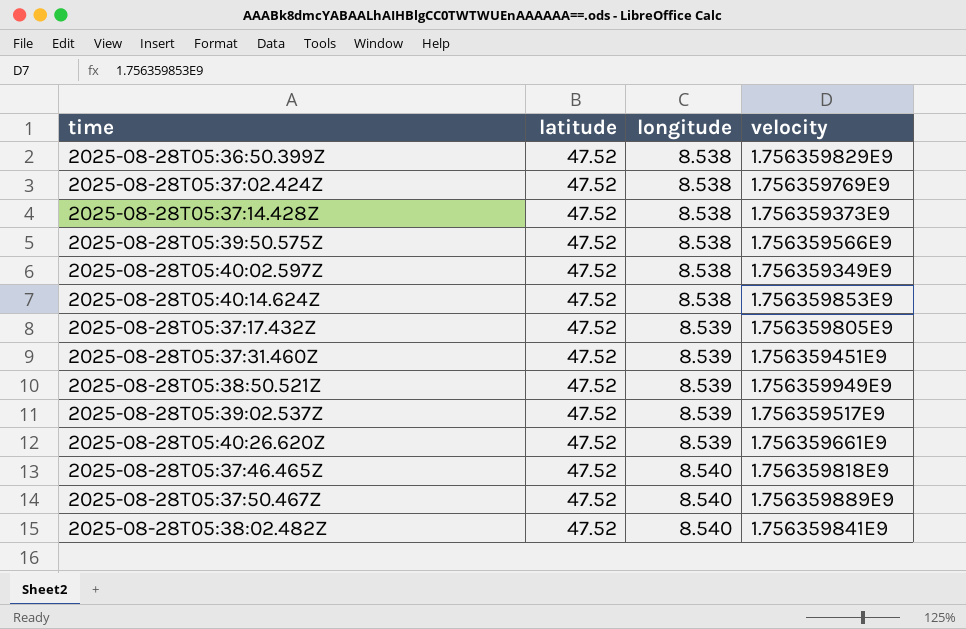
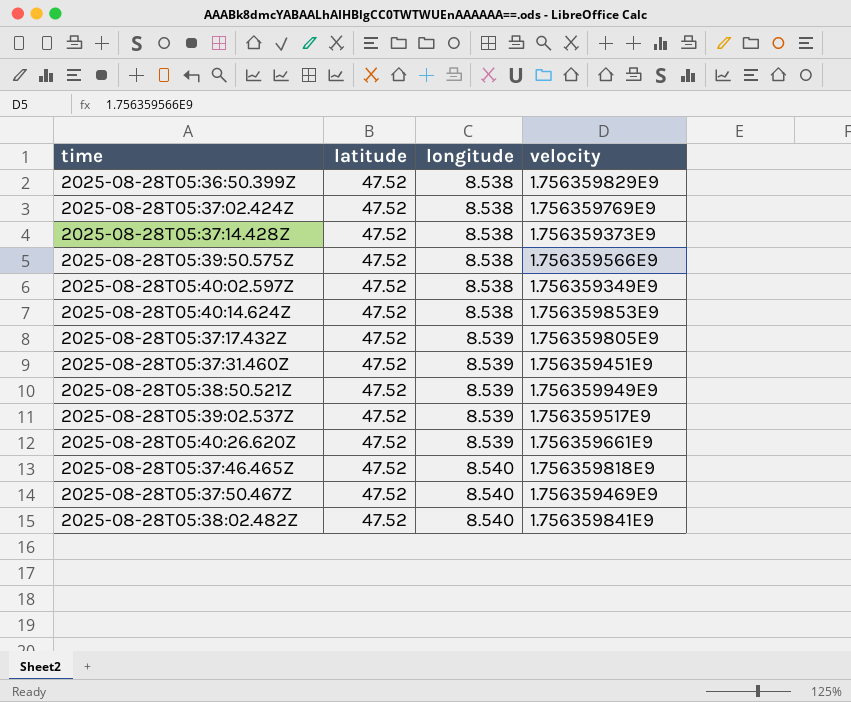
2025-08-28T05:37:50.467Z | velocity: 1.756359889E9 -> 1.756359469E9

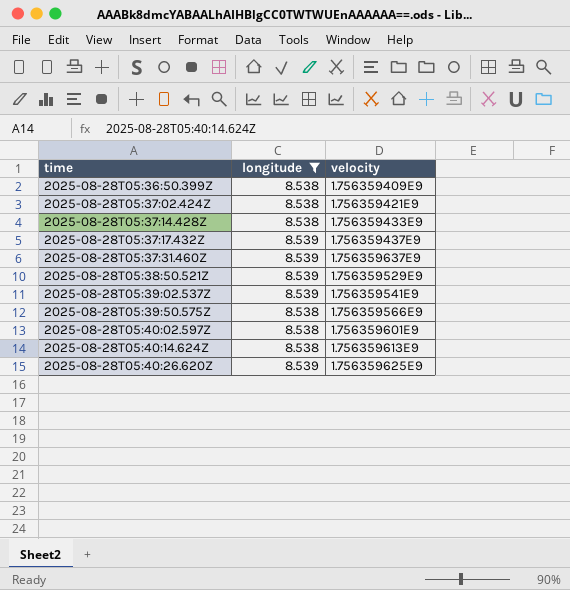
filter: none -> longitude != 8.540
row order: longitude ascending -> time ascending
column latitude | position: 2 -> none
2025-08-28T05:36:50.399Z | velocity: 1.756359829E9 -> 1.756359409E9
2025-08-28T05:37:02.424Z | velocity: 1.756359769E9 -> 1.756359421E9
2025-08-28T05:37:14.428Z | velocity: 1.756359373E9 -> 1.756359433E9
2025-08-28T05:37:17.432Z | velocity: 1.756359805E9 -> 1.756359437E9
2025-08-28T05:37:31.460Z | velocity: 1.756359451E9 -> 1.756359637E9
2025-08-28T05:38:50.521Z | velocity: 1.756359949E9 -> 1.756359529E9
2025-08-28T05:39:02.537Z | velocity: 1.756359517E9 -> 1.756359541E9
2025-08-28T05:40:02.597Z | velocity: 1.756359349E9 -> 1.756359601E9
2025-08-28T05:40:14.624Z | velocity: 1.756359853E9 -> 1.756359613E9
2025-08-28T05:40:26.620Z | velocity: 1.756359661E9 -> 1.756359625E9

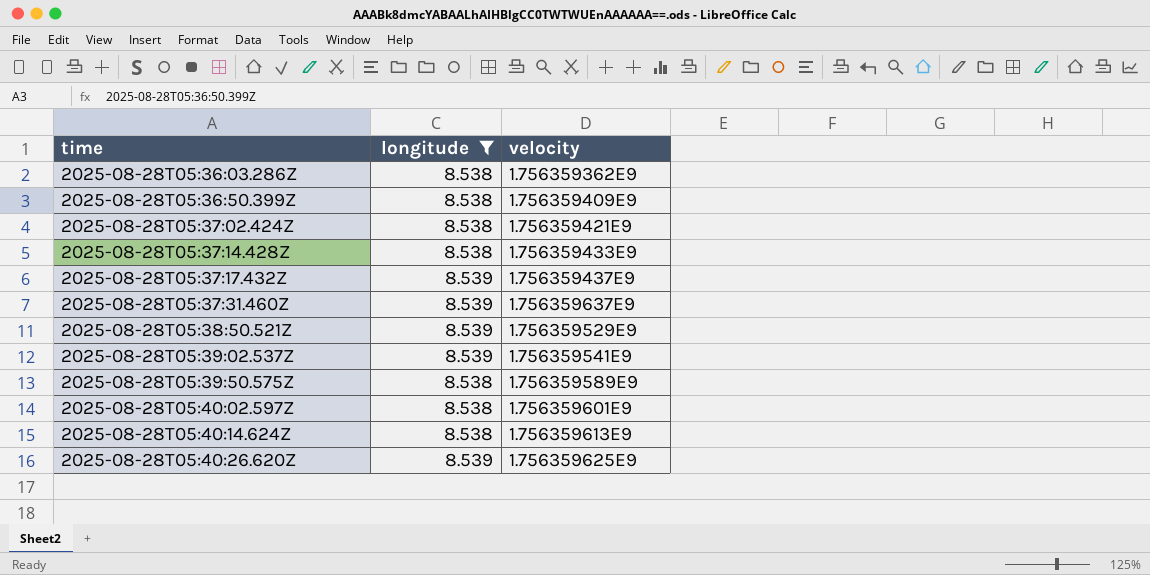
row 2025-08-28T05:36:03.286Z: none -> 8.538 | 1.756359362E9
2025-08-28T05:39:50.575Z | velocity: 1.756359566E9 -> 1.756359589E9

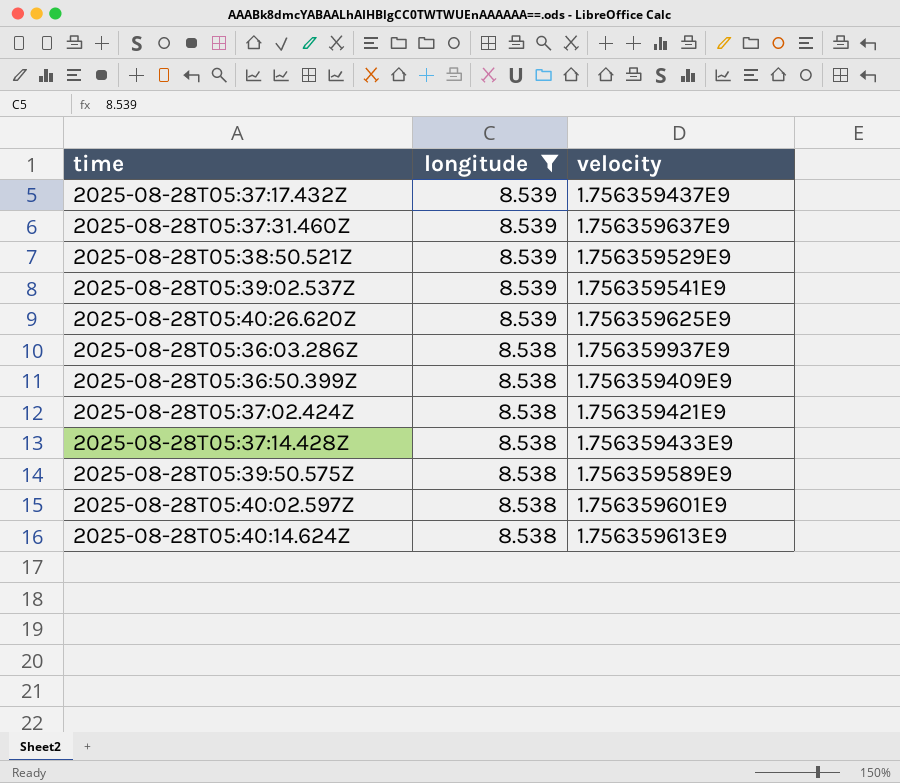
row order: time ascending -> longitude descending
2025-08-28T05:36:03.286Z | velocity: 1.756359362E9 -> 1.756359937E9

